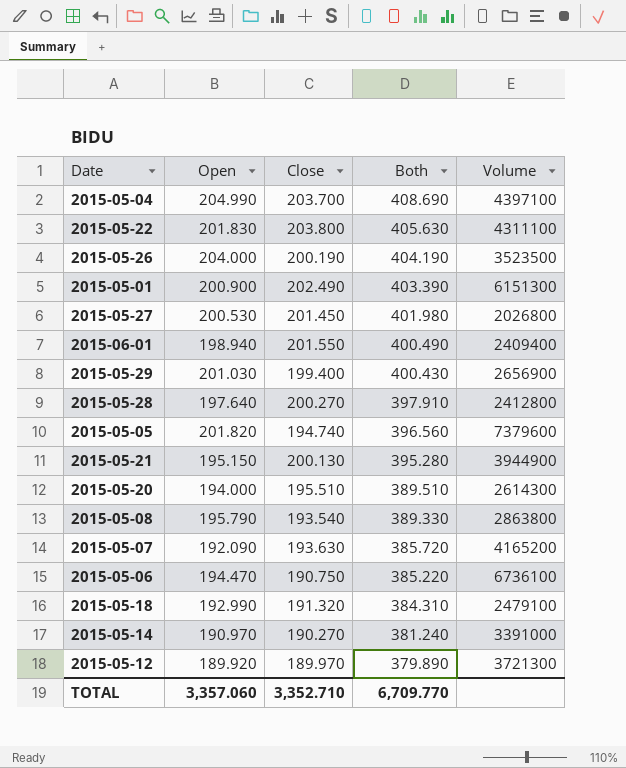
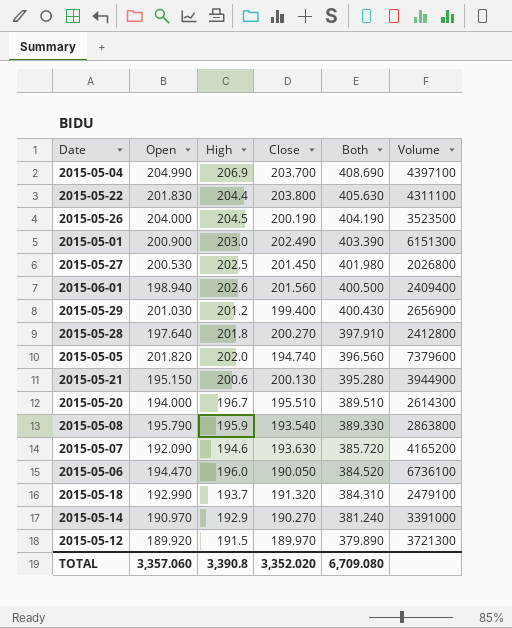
column High | position: none -> 3
2015-06-01 | Close: 201.550 -> 201.560
2015-06-01 | Both: 400.490 -> 400.500
2015-05-06 | Close: 190.750 -> 190.050
2015-05-06 | Both: 385.220 -> 384.520
TOTAL | Close: 3,352.710 -> 3,352.020
TOTAL | Both: 6,709.770 -> 6,709.080

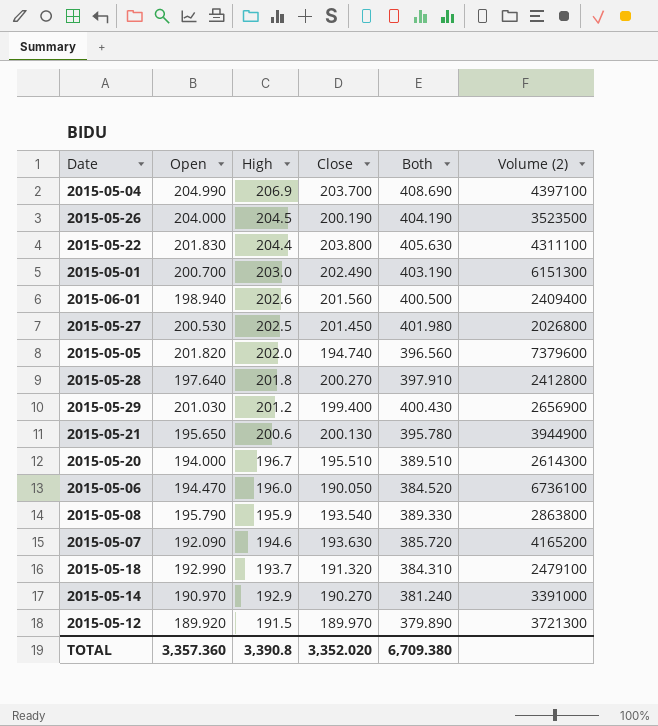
row order: Both descending -> High descending
column name: Volume -> Volume (2)
2015-05-01 | Open: 200.900 -> 200.700
2015-05-01 | Both: 403.390 -> 403.190
2015-05-21 | Open: 195.150 -> 195.650
2015-05-21 | Both: 395.280 -> 395.780
TOTAL | Open: 3,357.060 -> 3,357.360
TOTAL | Both: 6,709.080 -> 6,709.380

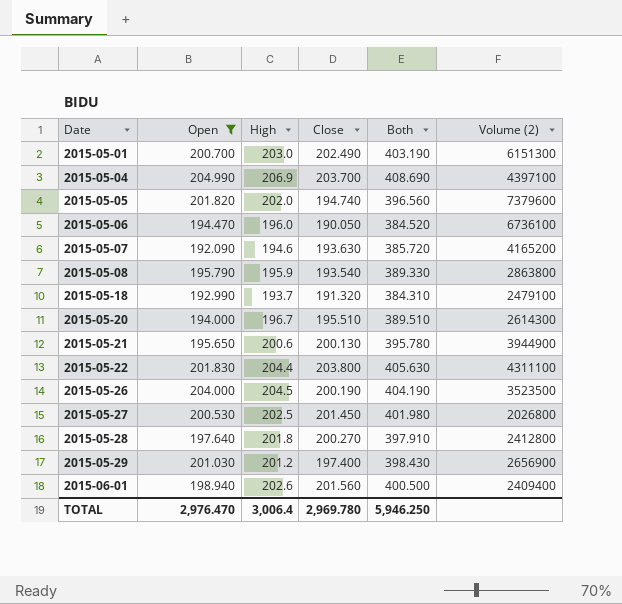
filter: none -> Open >= 192.090
row order: High descending -> Date ascending
2015-05-29 | Close: 199.400 -> 197.400
2015-05-29 | Both: 400.430 -> 398.430
TOTAL | Open: 3,357.360 -> 2,976.470
TOTAL | High: 3,390.8 -> 3,006.4
TOTAL | Close: 3,352.020 -> 2,969.780
TOTAL | Both: 6,709.380 -> 5,946.250

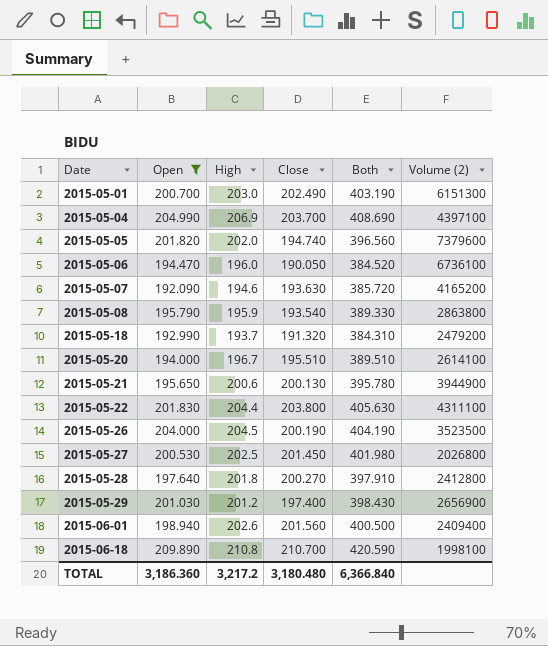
2015-05-18 | Volume (2): 2479100 -> 2479200
2015-05-20 | Volume (2): 2614300 -> 2614100
row 2015-06-18: none -> 209.890 | 210.8 | 210.700 | 420.590 | 1998100
TOTAL | Open: 2,976.470 -> 3,186.360
TOTAL | High: 3,006.4 -> 3,217.2
TOTAL | Close: 2,969.780 -> 3,180.480
TOTAL | Both: 5,946.250 -> 6,366.840

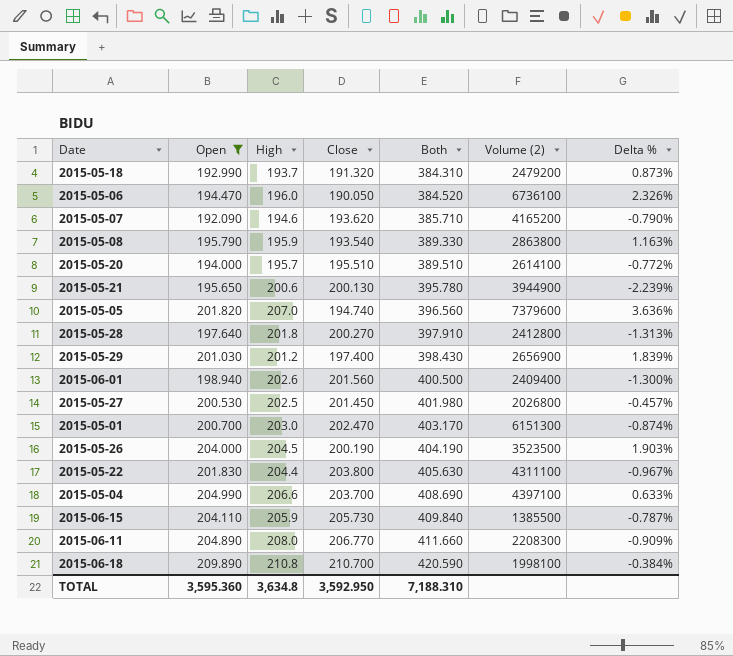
row order: Date ascending -> Both ascending
column Delta % | formula: none -> ([Open] - [Close]) / [Close]
2015-05-07 | Close: 193.630 -> 193.620
2015-05-07 | Both: 385.720 -> 385.710
2015-05-20 | High: 196.7 -> 195.7
2015-05-05 | High: 202.0 -> 207.0
2015-05-01 | Close: 202.490 -> 202.470
2015-05-01 | Both: 403.190 -> 403.170
2015-05-04 | High: 206.9 -> 206.6
row 2015-06-15: none -> 204.110 | 205.9 | 205.730 | 409.840 | 1385500 | -0.787%
row 2015-06-11: none -> 204.890 | 208.0 | 206.770 | 411.660 | 2208300 | -0.909%
TOTAL | Open: 3,186.360 -> 3,595.360
TOTAL | High: 3,217.2 -> 3,634.8
TOTAL | Close: 3,180.480 -> 3,592.950
TOTAL | Both: 6,366.840 -> 7,188.310

